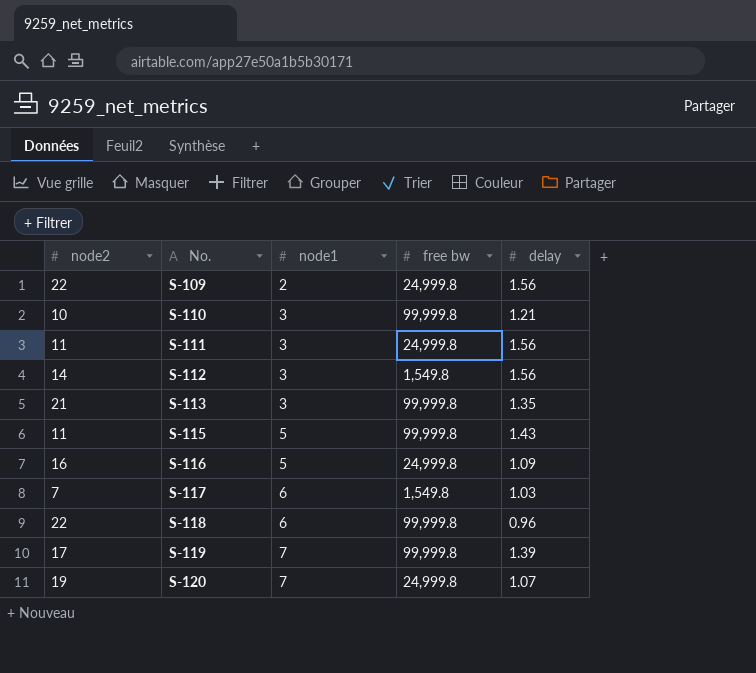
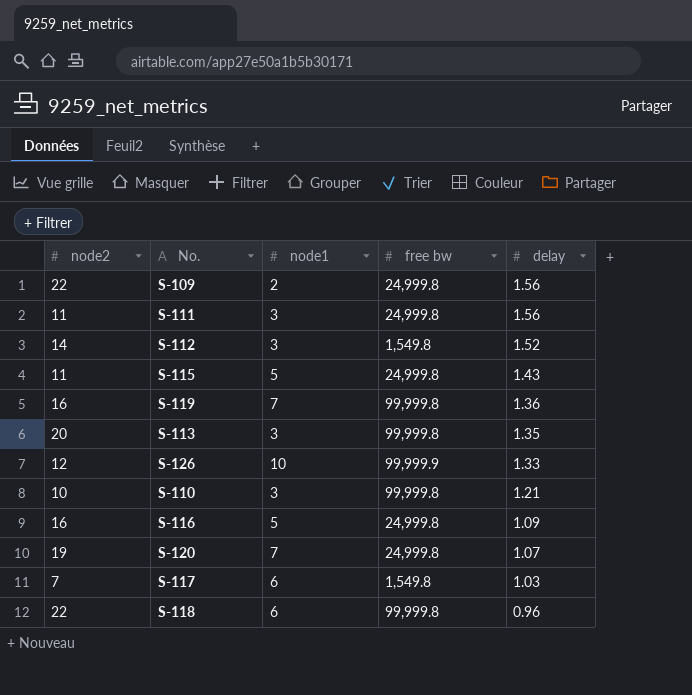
row order: No. ascending -> delay descending
S-112 | delay: 1.56 -> 1.52
S-115 | free bw: 99,999.8 -> 24,999.8
S-119 | node2: 17 -> 16
S-119 | delay: 1.39 -> 1.36
S-113 | node2: 21 -> 20
row S-126: none -> 12 | 10 | 99,999.9 | 1.33

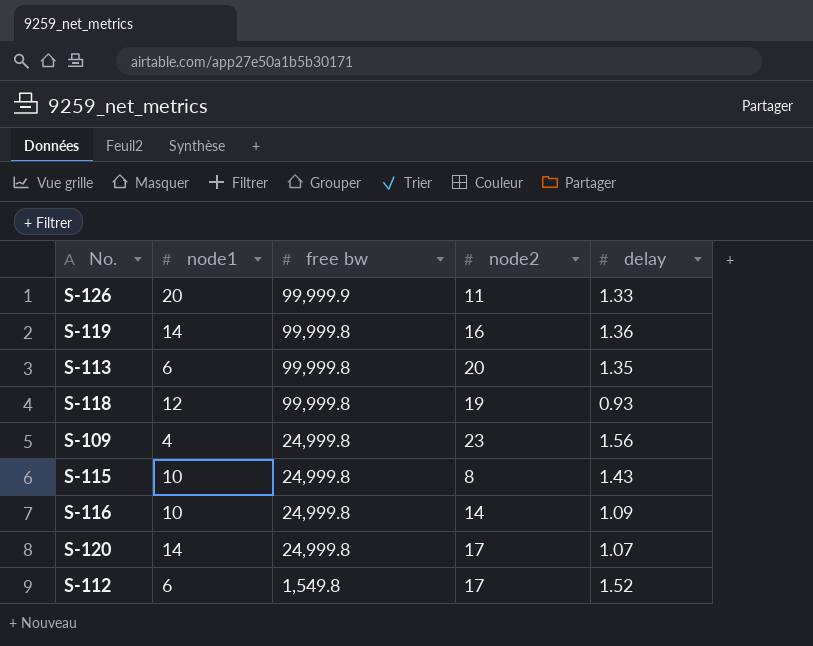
row order: delay descending -> free bw descending
column node2 | position: 1 -> 4
row S-111: 11 | 3 | 24,999.8 | 1.56 -> none
row S-110: 10 | 3 | 99,999.8 | 1.21 -> none
row S-117: 7 | 6 | 1,549.8 | 1.03 -> none
S-126 | node1: 10 -> 20
S-126 | node2: 12 -> 11
S-119 | node1: 7 -> 14
S-113 | node1: 3 -> 6
S-118 | node1: 6 -> 12
S-118 | node2: 22 -> 19
S-118 | delay: 0.96 -> 0.93
S-109 | node1: 2 -> 4
S-109 | node2: 22 -> 23
S-115 | node1: 5 -> 10
S-115 | node2: 11 -> 8
S-116 | node1: 5 -> 10
S-116 | node2: 16 -> 14
S-120 | node1: 7 -> 14
S-120 | node2: 19 -> 17
S-112 | node1: 3 -> 6
S-112 | node2: 14 -> 17

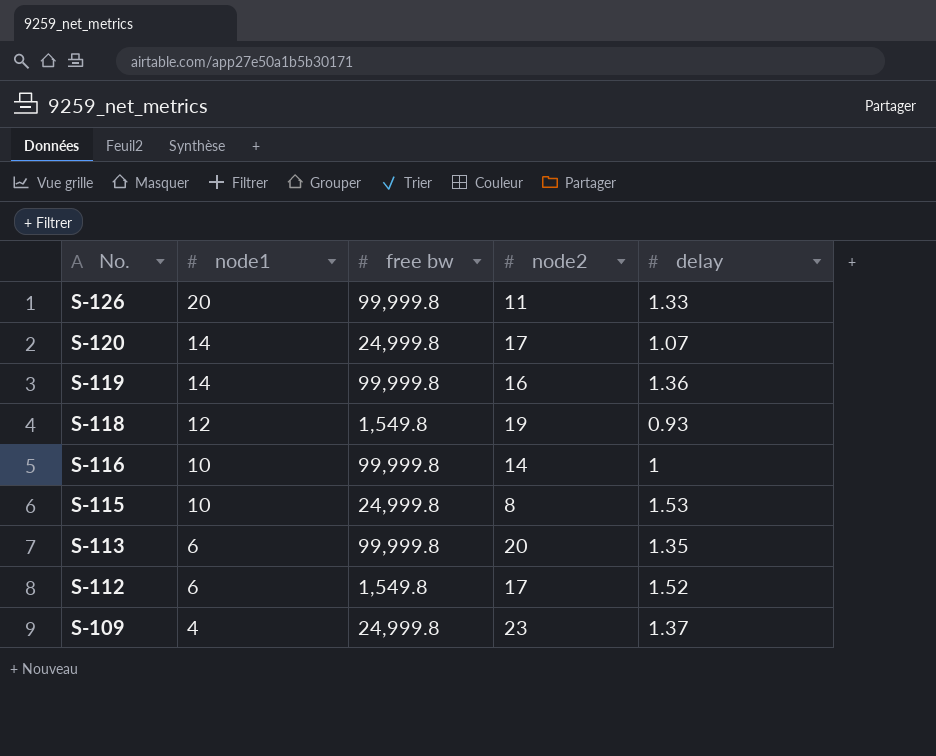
row order: free bw descending -> No. descending
S-126 | free bw: 99,999.9 -> 99,999.8
S-118 | free bw: 99,999.8 -> 1,549.8
S-116 | free bw: 24,999.8 -> 99,999.8
S-116 | delay: 1.09 -> 1
S-115 | delay: 1.43 -> 1.53
S-109 | delay: 1.56 -> 1.37

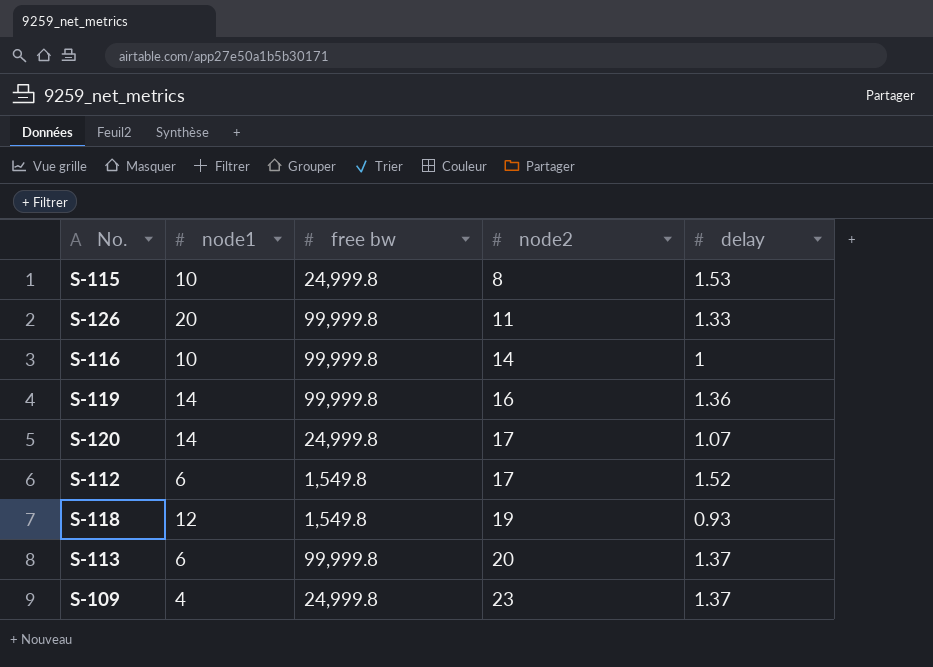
row order: No. descending -> node2 ascending
S-113 | delay: 1.35 -> 1.37

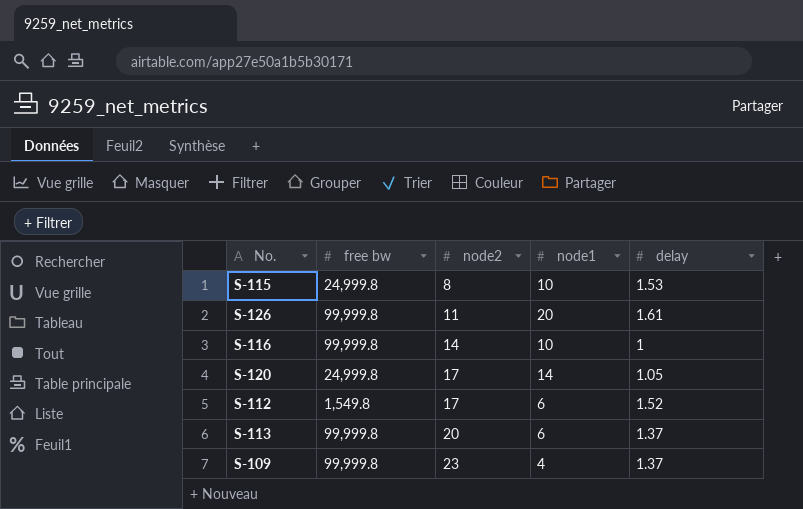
column node1 | position: 2 -> 4
row S-119: 14 | 99,999.8 | 16 | 1.36 -> none
row S-118: 12 | 1,549.8 | 19 | 0.93 -> none
S-126 | delay: 1.33 -> 1.61
S-120 | delay: 1.07 -> 1.05
S-109 | free bw: 24,999.8 -> 99,999.8

